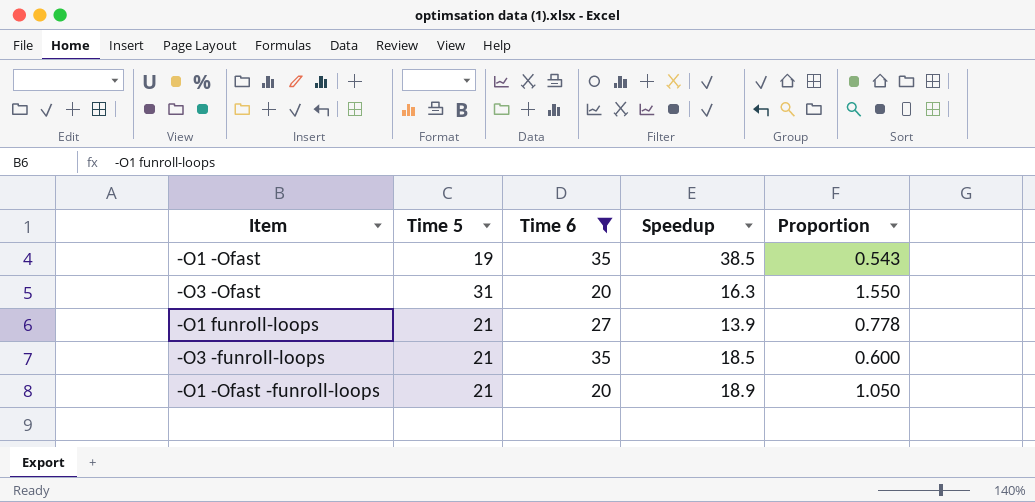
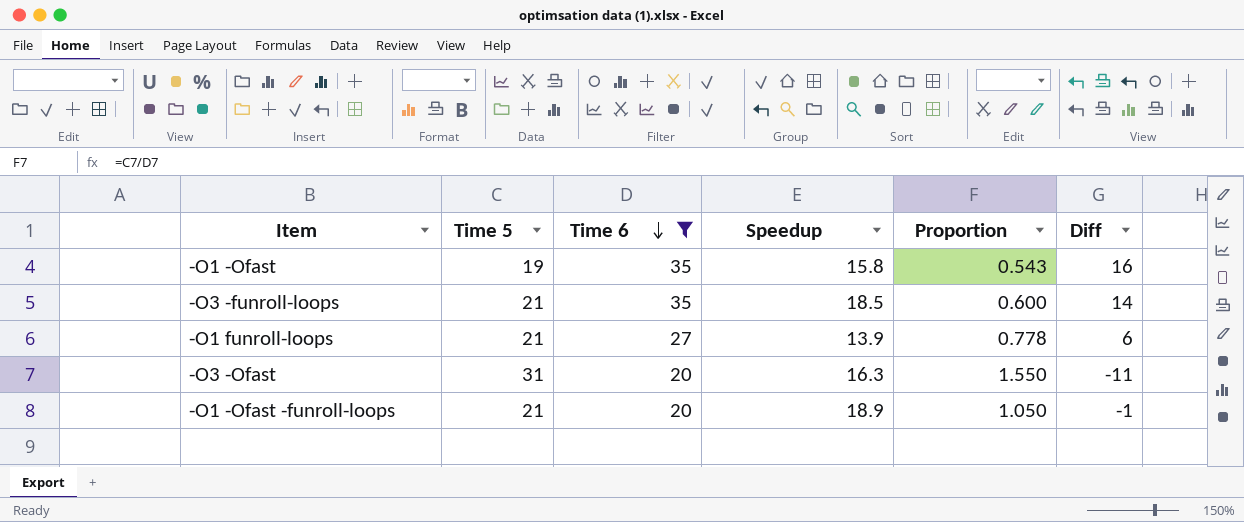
row order: none -> Time 6 descending
column Diff | formula: none -> [Time 6] - [Time 5]
-O1 -Ofast | Speedup: 38.5 -> 15.8

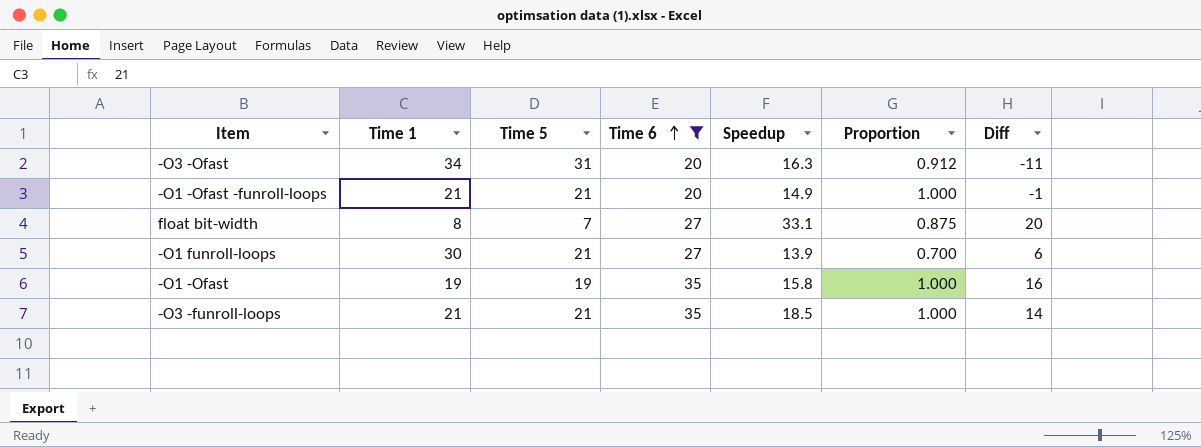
row order: Time 6 descending -> Time 6 ascending
column Time 1 | position: none -> 2
column Proportion | formula: [Time 5] / [Time 6] -> [Time 5] / [Time 1]
-O1 -Ofast -funroll-loops | Speedup: 18.9 -> 14.9
row float bit-width: none -> 8 | 7 | 27 | 33.1 | 0.875 | 20

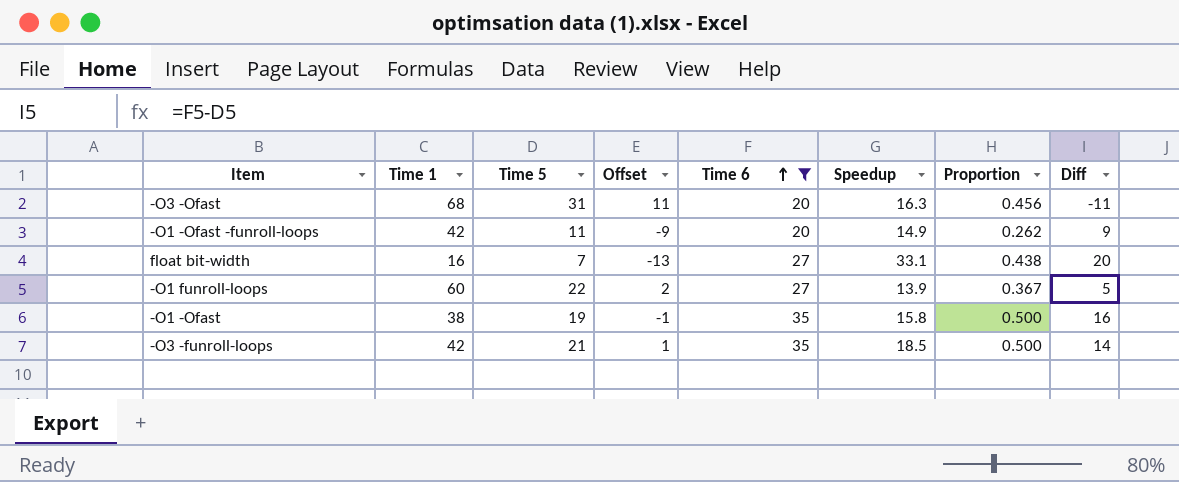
column Offset | formula: none -> [Time 5] - 20
-O3 -Ofast | Time 1: 34 -> 68
-O3 -Ofast | Proportion: 0.912 -> 0.456
-O1 -Ofast -funroll-loops | Time 1: 21 -> 42
-O1 -Ofast -funroll-loops | Time 5: 21 -> 11
-O1 -Ofast -funroll-loops | Proportion: 1.000 -> 0.262
-O1 -Ofast -funroll-loops | Diff: -1 -> 9
float bit-width | Time 1: 8 -> 16
float bit-width | Proportion: 0.875 -> 0.438
-O1 funroll-loops | Time 1: 30 -> 60
-O1 funroll-loops | Time 5: 21 -> 22
-O1 funroll-loops | Proportion: 0.700 -> 0.367
-O1 funroll-loops | Diff: 6 -> 5
-O1 -Ofast | Time 1: 19 -> 38
-O1 -Ofast | Proportion: 1.000 -> 0.500
-O3 -funroll-loops | Time 1: 21 -> 42
-O3 -funroll-loops | Proportion: 1.000 -> 0.500

